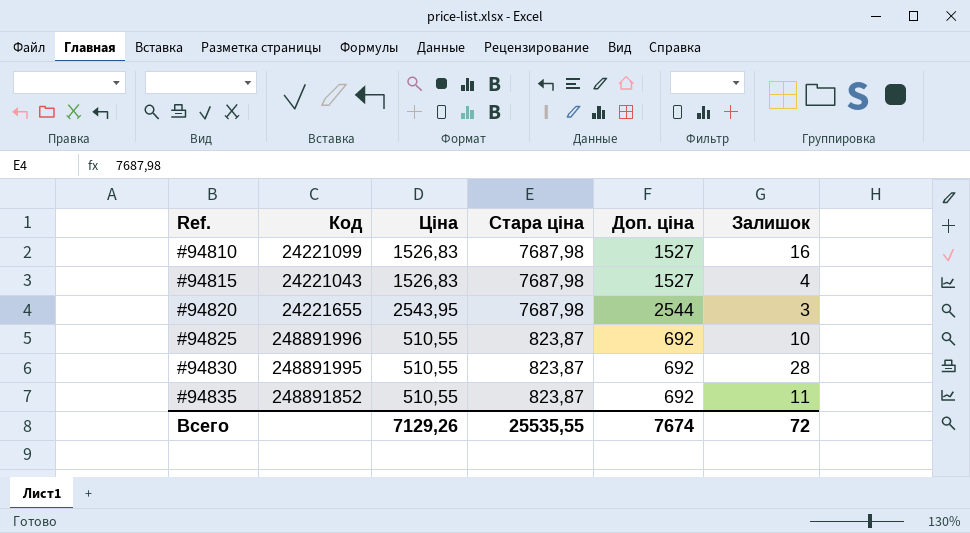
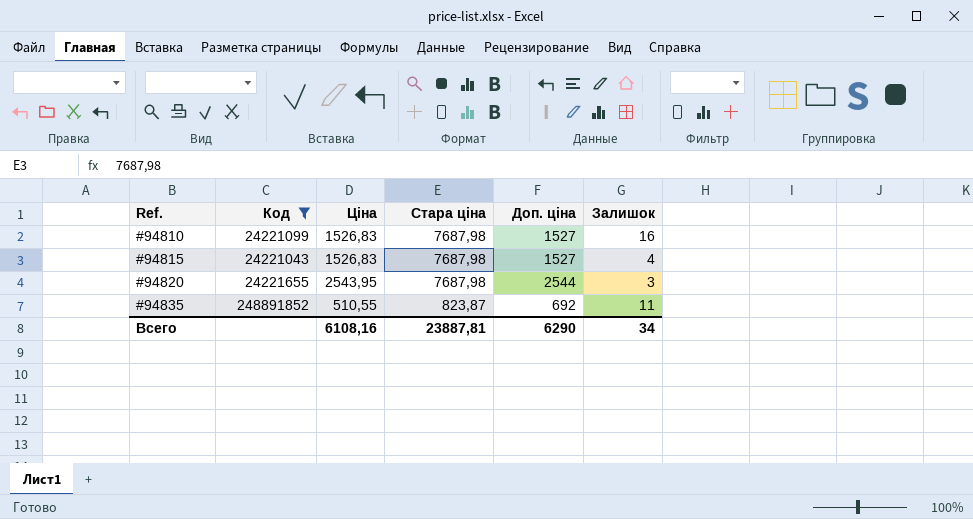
filter: none -> Код <= 248891852
Всего | Ціна: 7129,26 -> 6108,16
Всего | Стара ціна: 25535,55 -> 23887,81
Всего | Доп. ціна: 7674 -> 6290
Всего | Залишок: 72 -> 34

